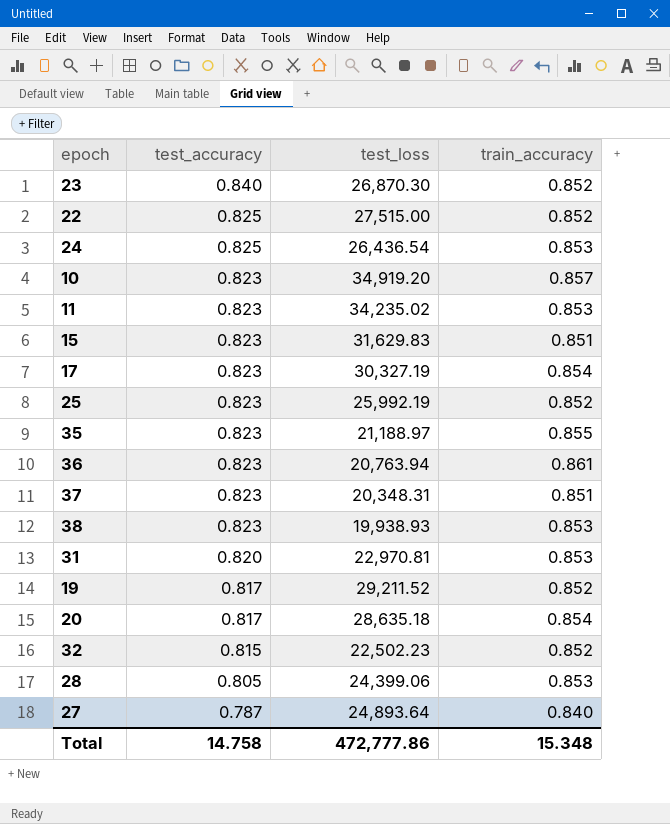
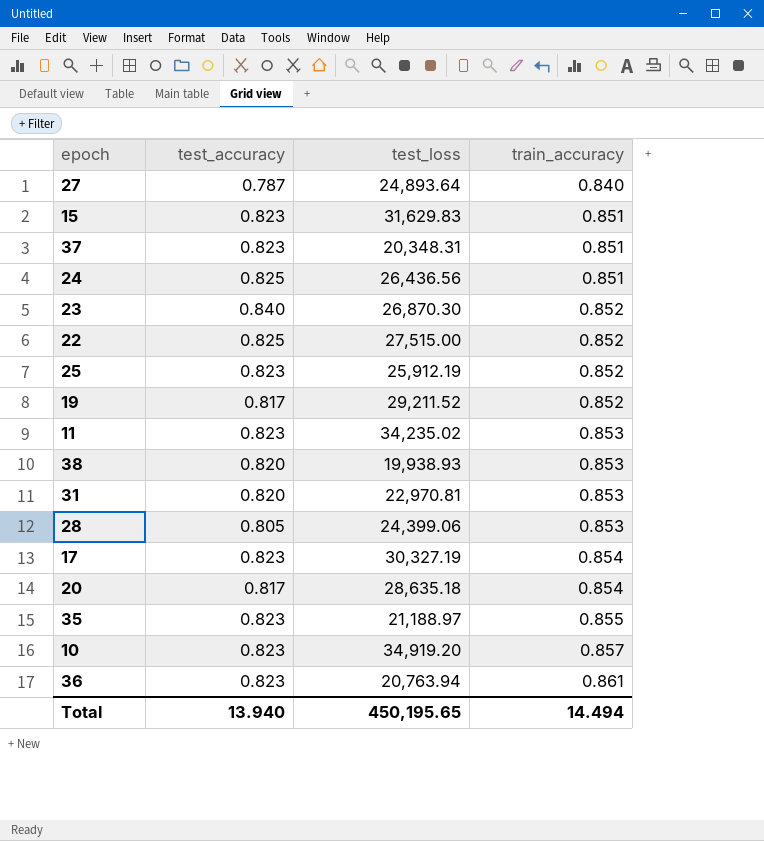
row order: test_accuracy descending -> train_accuracy ascending
row 32: 0.815 | 22,502.23 | 0.852 -> none
24 | test_loss: 26,436.54 -> 26,436.56
24 | train_accuracy: 0.853 -> 0.851
25 | test_loss: 25,992.19 -> 25,912.19
38 | test_accuracy: 0.823 -> 0.820
Total | test_accuracy: 14.758 -> 13.940
Total | test_loss: 472,777.86 -> 450,195.65
Total | train_accuracy: 15.348 -> 14.494

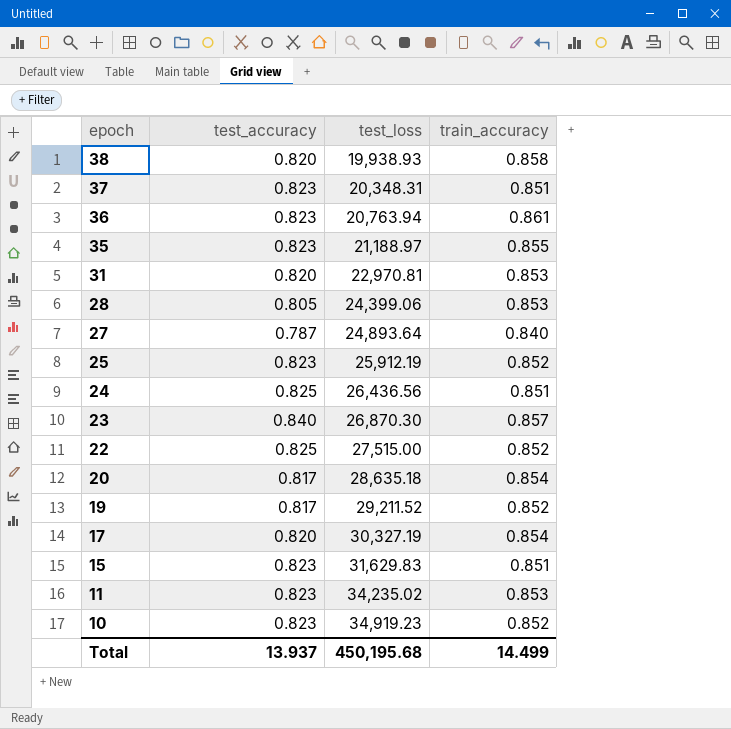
row order: train_accuracy ascending -> epoch descending
38 | train_accuracy: 0.853 -> 0.858
23 | train_accuracy: 0.852 -> 0.857
17 | test_accuracy: 0.823 -> 0.820
10 | test_loss: 34,919.20 -> 34,919.23
10 | train_accuracy: 0.857 -> 0.852
Total | test_accuracy: 13.940 -> 13.937
Total | test_loss: 450,195.65 -> 450,195.68
Total | train_accuracy: 14.494 -> 14.499

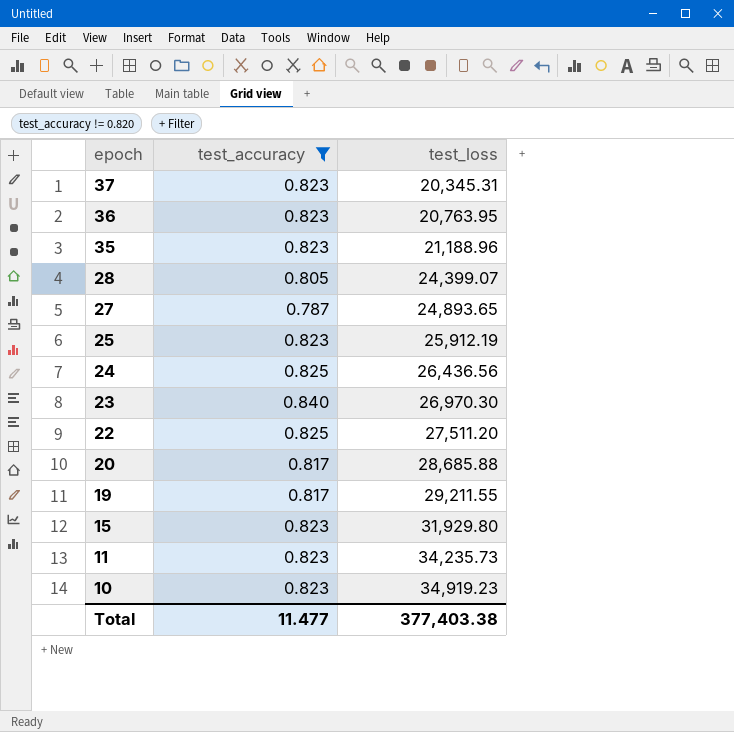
filter: none -> test_accuracy != 0.820
column train_accuracy | position: 4 -> none
37 | test_loss: 20,348.31 -> 20,345.31
36 | test_loss: 20,763.94 -> 20,763.95
35 | test_loss: 21,188.97 -> 21,188.96
28 | test_loss: 24,399.06 -> 24,399.07
27 | test_loss: 24,893.64 -> 24,893.65
23 | test_loss: 26,870.30 -> 26,970.30
22 | test_loss: 27,515.00 -> 27,511.20
20 | test_loss: 28,635.18 -> 28,685.88
19 | test_loss: 29,211.52 -> 29,211.55
15 | test_loss: 31,629.83 -> 31,929.80
11 | test_loss: 34,235.02 -> 34,235.73
Total | test_accuracy: 13.937 -> 11.477
Total | test_loss: 450,195.68 -> 377,403.38

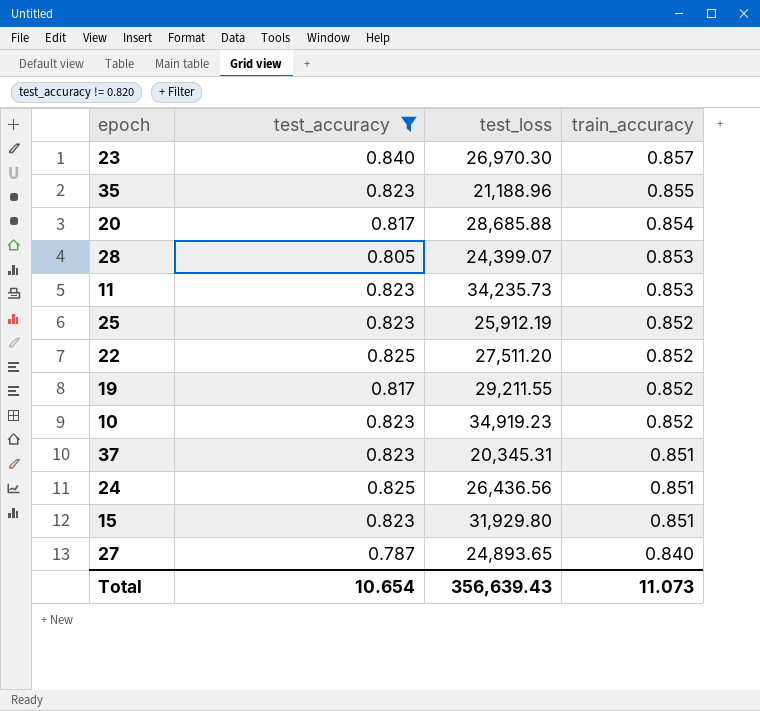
row order: epoch descending -> train_accuracy descending
column train_accuracy | position: none -> 4
row 36: 0.823 | 20,763.95 -> none
Total | test_accuracy: 11.477 -> 10.654
Total | test_loss: 377,403.38 -> 356,639.43

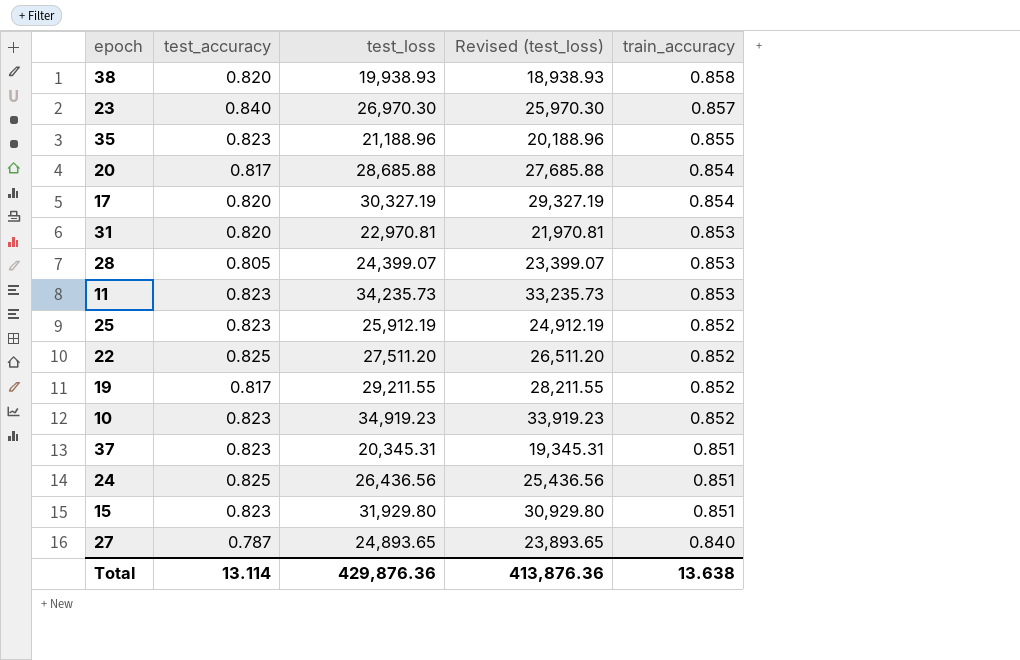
filter: test_accuracy != 0.820 -> none
column Revised (test_loss) | formula: none -> [test_loss] - 1000
Total | test_accuracy: 10.654 -> 13.114
Total | test_loss: 356,639.43 -> 429,876.36
Total | train_accuracy: 11.073 -> 13.638

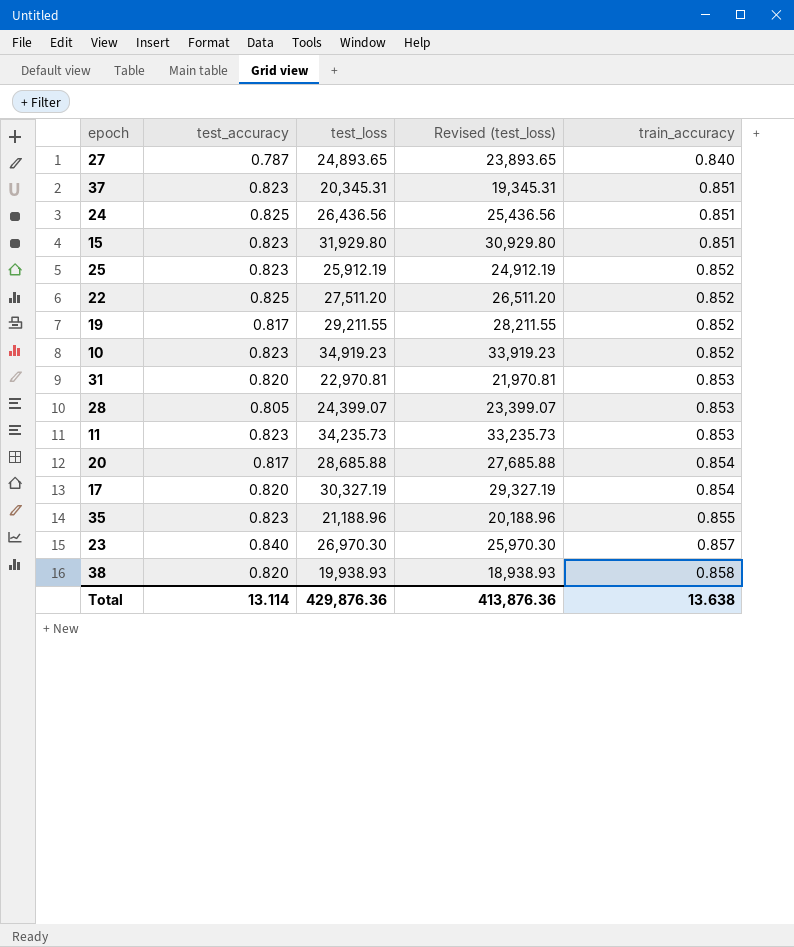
row order: train_accuracy descending -> train_accuracy ascending

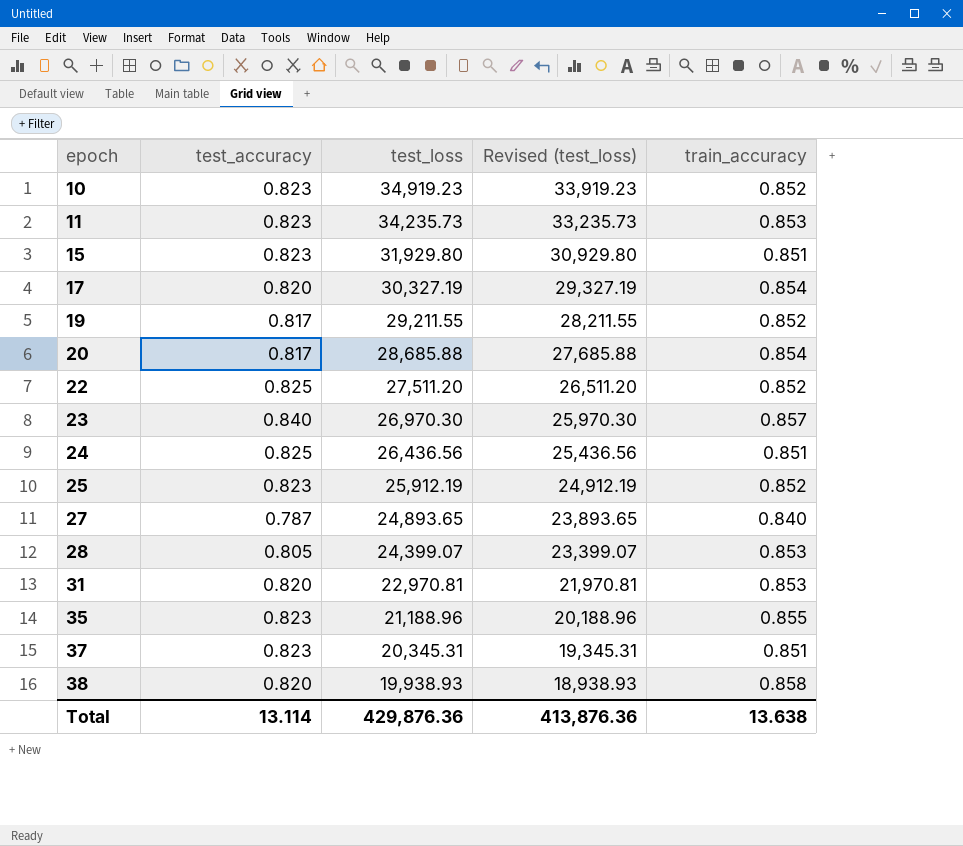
row order: train_accuracy ascending -> epoch ascending

